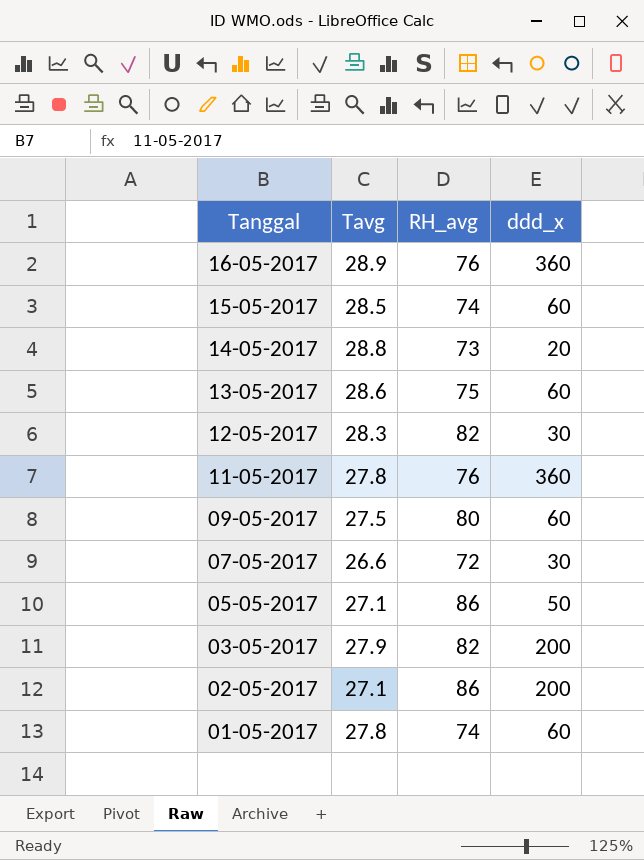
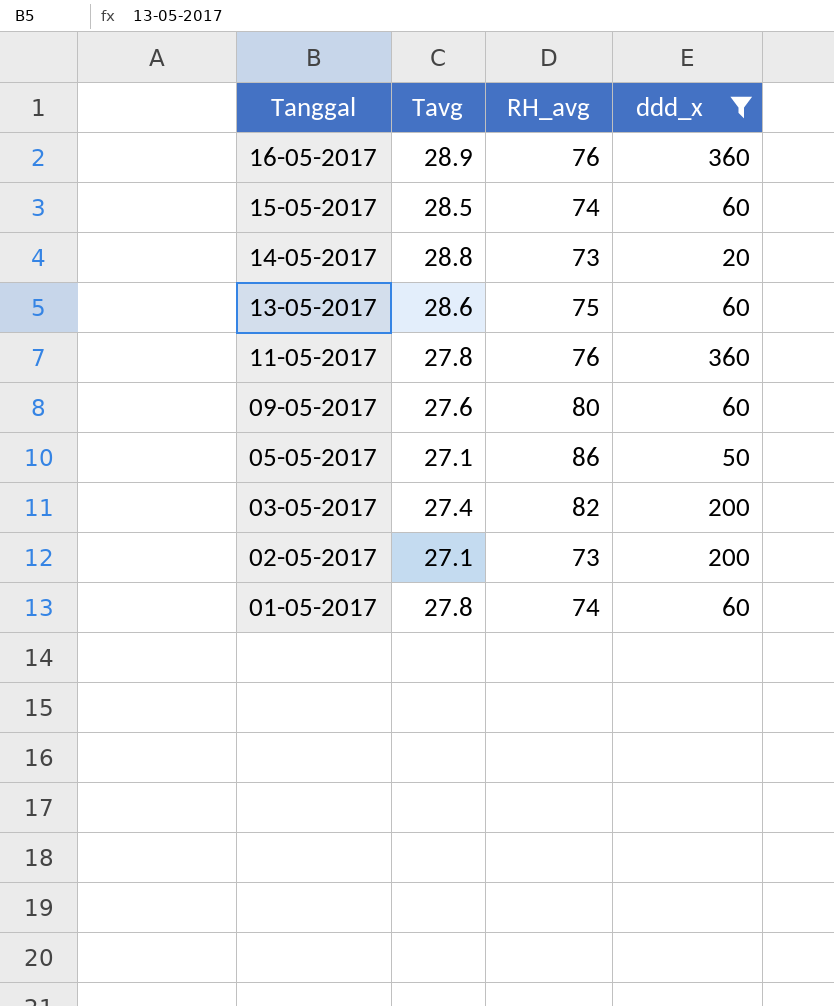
filter: none -> ddd_x != 30
09-05-2017 | Tavg: 27.5 -> 27.6
03-05-2017 | Tavg: 27.9 -> 27.4
02-05-2017 | RH_avg: 86 -> 73

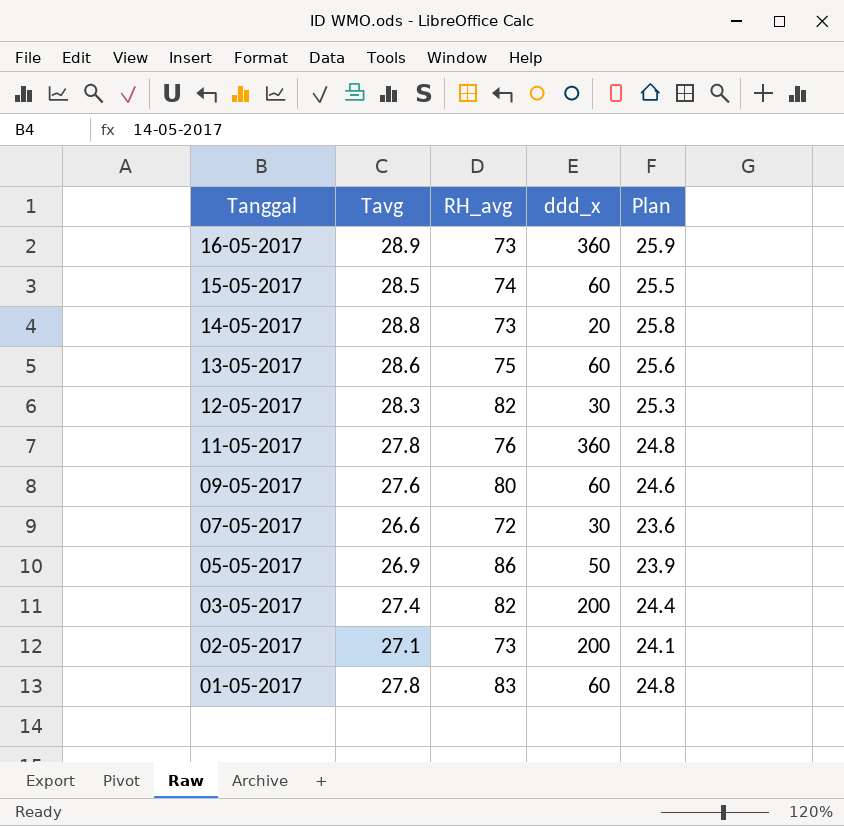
filter: ddd_x != 30 -> none
column Plan | formula: none -> [Tavg] - 3
16-05-2017 | RH_avg: 76 -> 73
05-05-2017 | Tavg: 27.1 -> 26.9
01-05-2017 | RH_avg: 74 -> 83

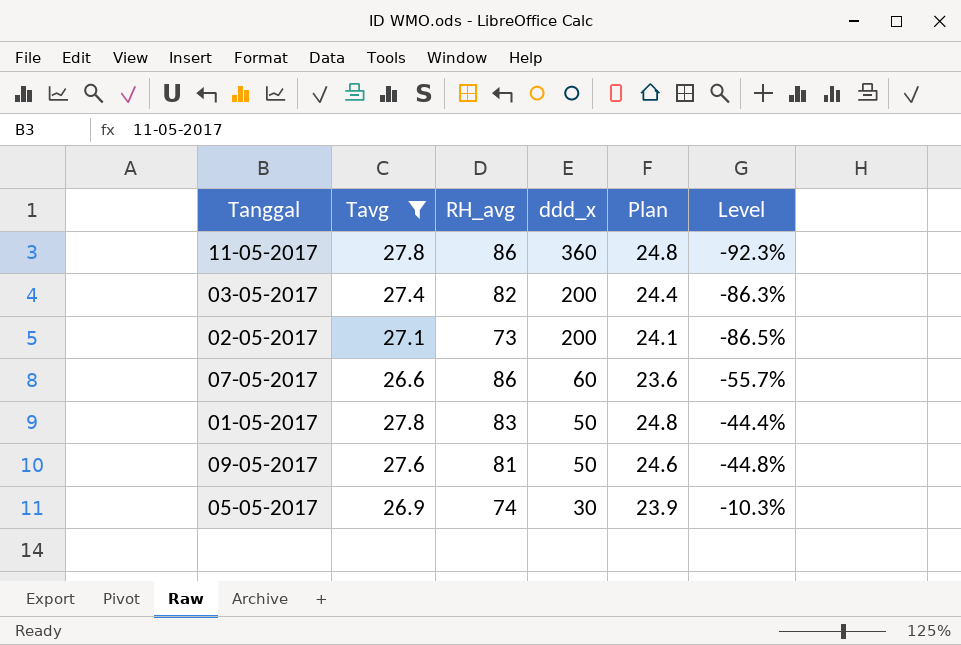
filter: none -> Tavg <= 27.8
row order: Tanggal descending -> ddd_x descending
column Level | formula: none -> ([Tavg] - [ddd_x]) / [ddd_x]
11-05-2017 | RH_avg: 76 -> 86
07-05-2017 | RH_avg: 72 -> 86
07-05-2017 | ddd_x: 30 -> 60
01-05-2017 | ddd_x: 60 -> 50
09-05-2017 | RH_avg: 80 -> 81
09-05-2017 | ddd_x: 60 -> 50
05-05-2017 | RH_avg: 86 -> 74
05-05-2017 | ddd_x: 50 -> 30

